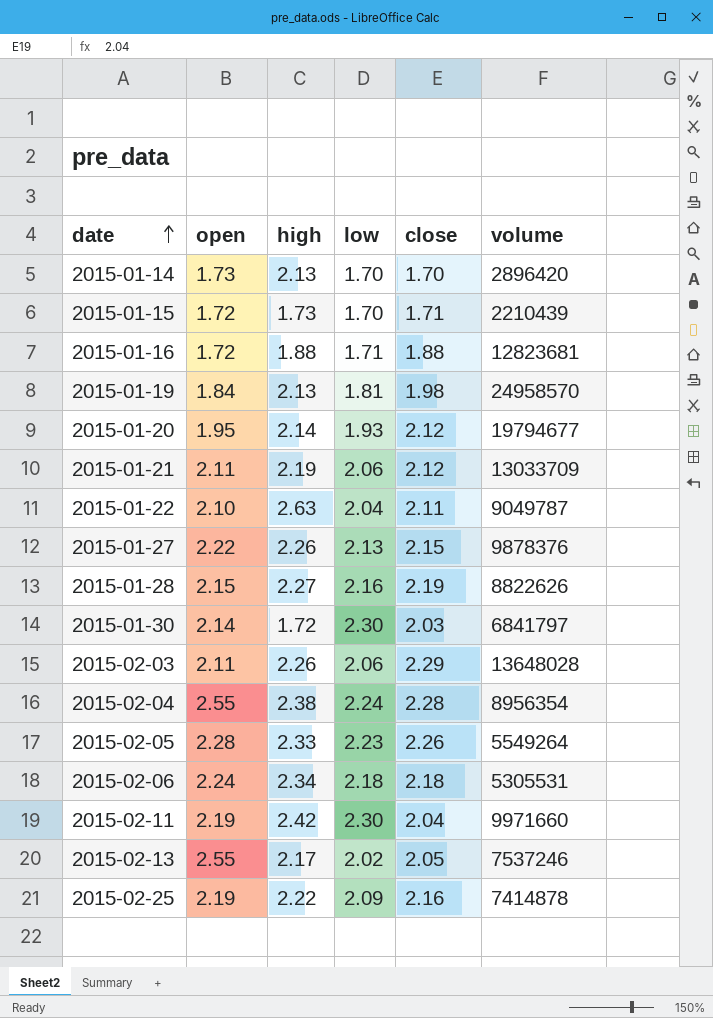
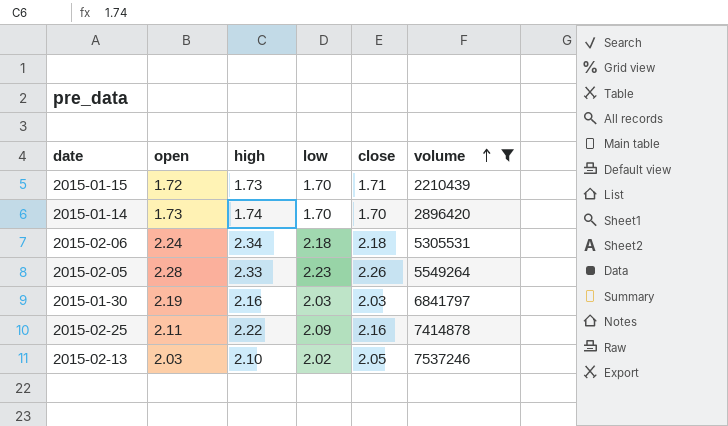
filter: none -> volume <= 7537246
row order: date ascending -> volume ascending
2015-01-14 | high: 2.13 -> 1.74
2015-01-30 | open: 2.14 -> 2.19
2015-01-30 | high: 1.72 -> 2.16
2015-01-30 | low: 2.30 -> 2.03
2015-02-25 | open: 2.19 -> 2.11
2015-02-13 | open: 2.55 -> 2.03
2015-02-13 | high: 2.17 -> 2.10

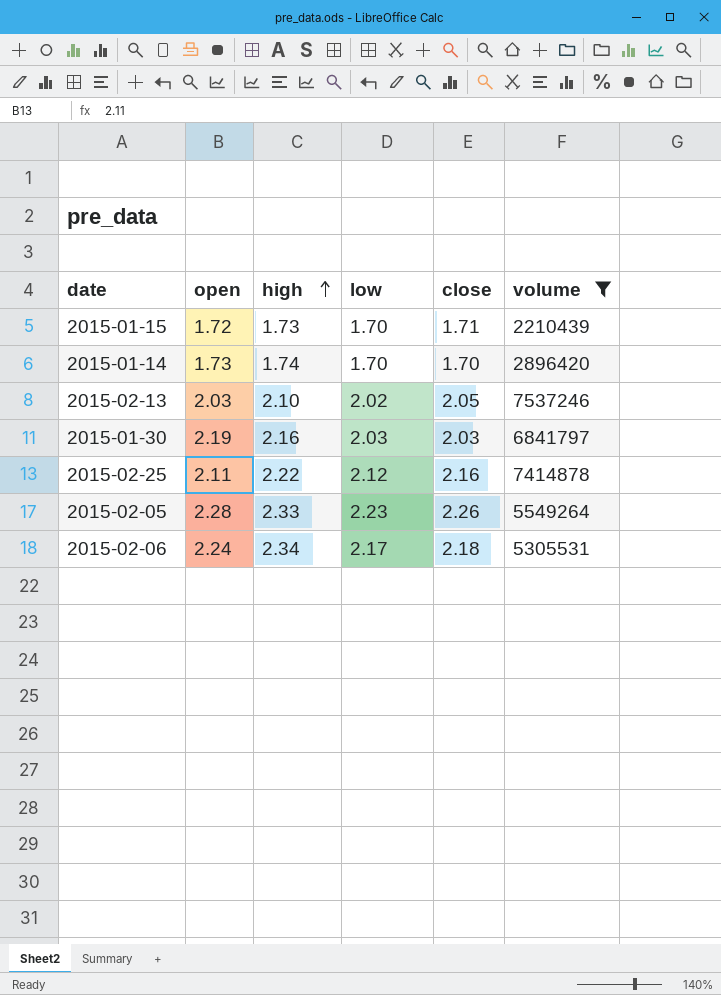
row order: volume ascending -> high ascending
2015-02-25 | low: 2.09 -> 2.12
2015-02-06 | low: 2.18 -> 2.17

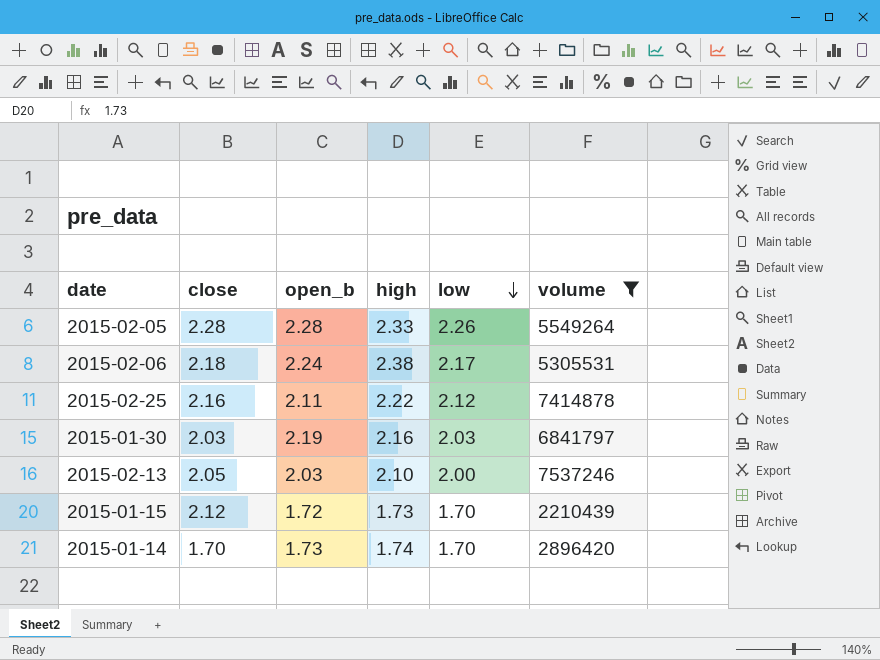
row order: high ascending -> low descending
column close | position: 5 -> 2
column name: open -> open_b
2015-02-05 | close: 2.26 -> 2.28
2015-02-05 | low: 2.23 -> 2.26
2015-02-06 | high: 2.34 -> 2.38
2015-02-13 | low: 2.02 -> 2.00
2015-01-15 | close: 1.71 -> 2.12

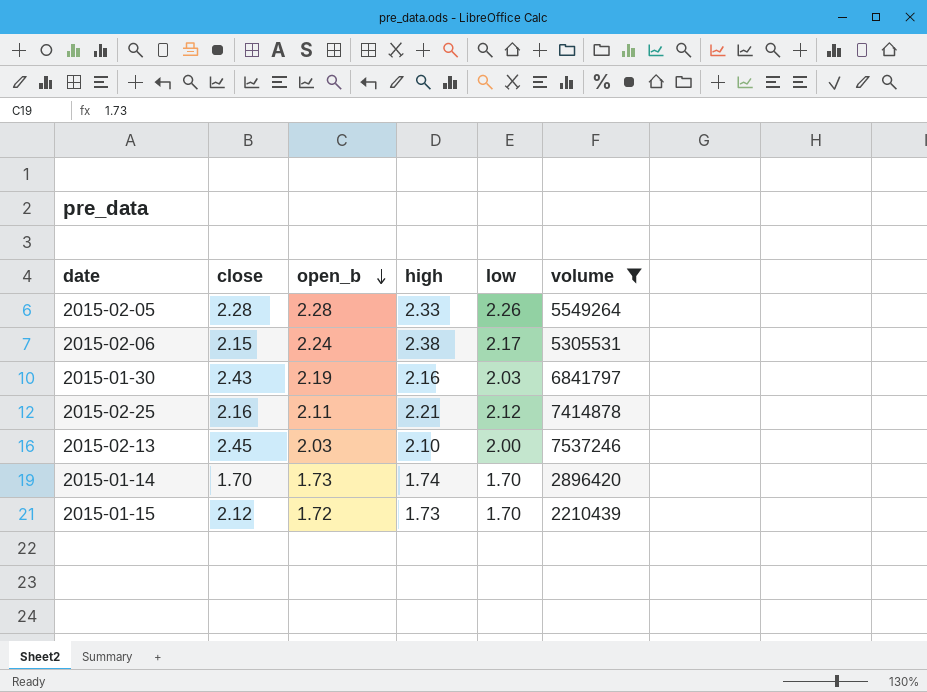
row order: low descending -> open_b descending
2015-02-06 | close: 2.18 -> 2.15
2015-01-30 | close: 2.03 -> 2.43
2015-02-25 | high: 2.22 -> 2.21
2015-02-13 | close: 2.05 -> 2.45

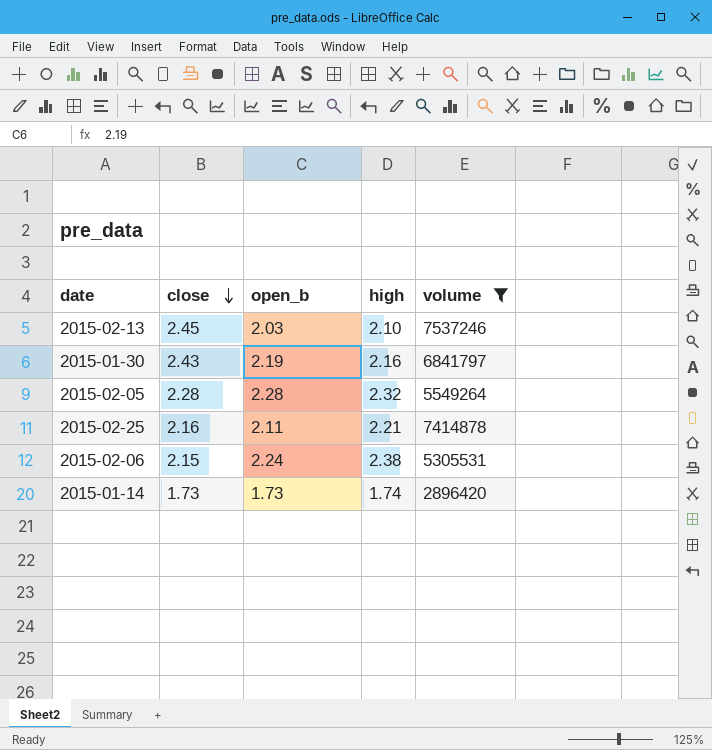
row order: open_b descending -> close descending
column low | position: 5 -> none
row 2015-01-15: 2.12 | 1.72 | 1.73 | 1.70 | 2210439 -> none
2015-02-05 | high: 2.33 -> 2.32
2015-01-14 | close: 1.70 -> 1.73

